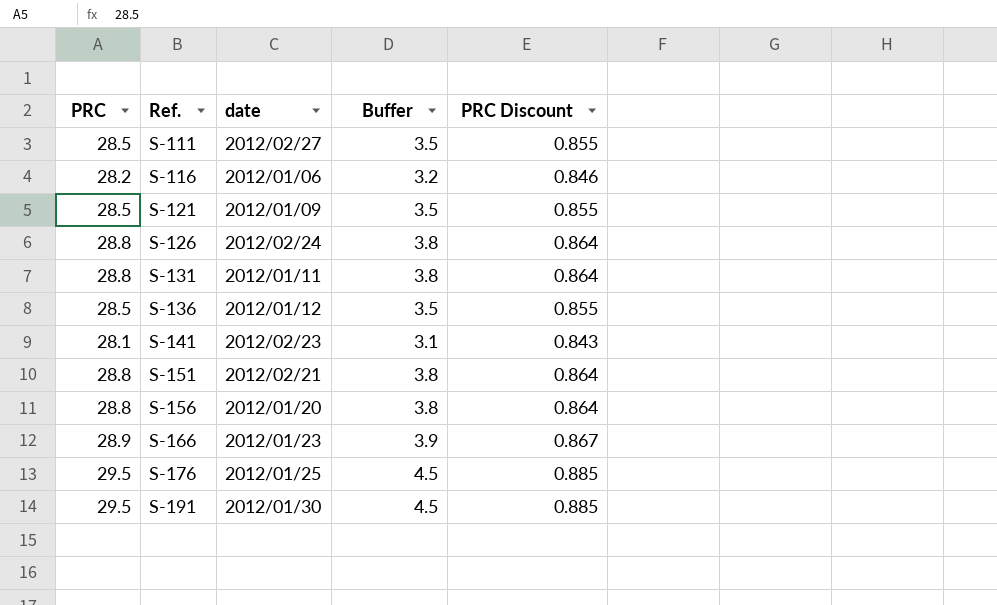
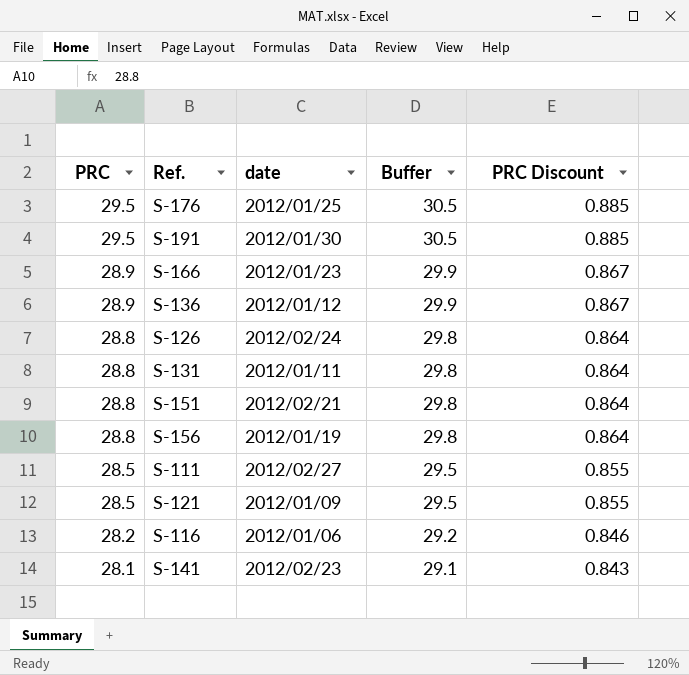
row order: Ref. ascending -> PRC descending
column Buffer | formula: [PRC] - 25 -> [PRC] + 1
S-136 | PRC: 28.5 -> 28.9
S-136 | PRC Discount: 0.855 -> 0.867
S-156 | date: 2012/01/20 -> 2012/01/19

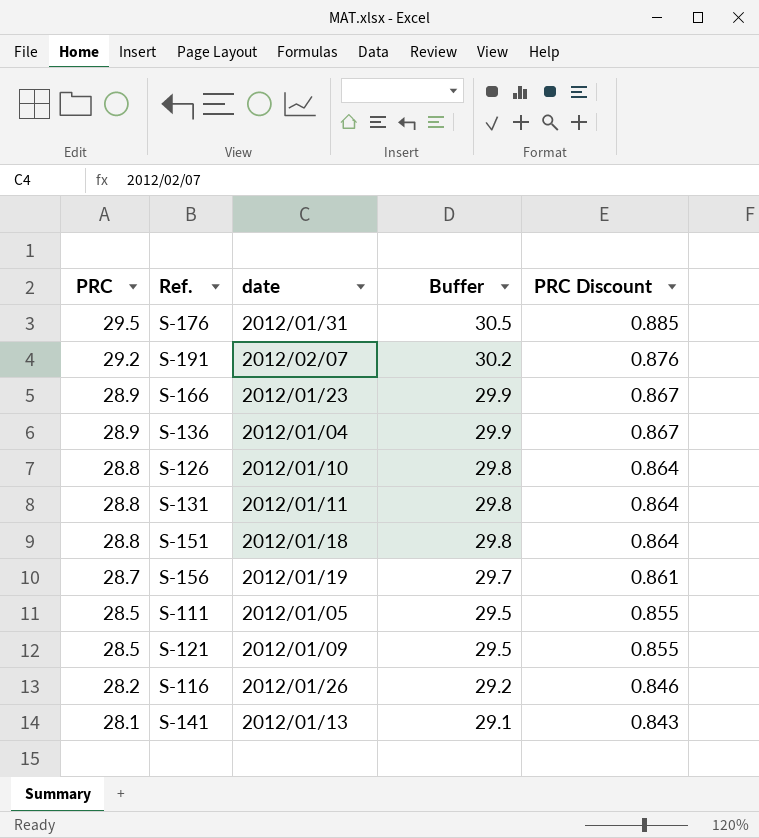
S-176 | date: 2012/01/25 -> 2012/01/31
S-191 | PRC: 29.5 -> 29.2
S-191 | date: 2012/01/30 -> 2012/02/07
S-191 | Buffer: 30.5 -> 30.2
S-191 | PRC Discount: 0.885 -> 0.876
S-136 | date: 2012/01/12 -> 2012/01/04
S-126 | date: 2012/02/24 -> 2012/01/10
S-151 | date: 2012/02/21 -> 2012/01/18
S-156 | PRC: 28.8 -> 28.7
S-156 | Buffer: 29.8 -> 29.7
S-156 | PRC Discount: 0.864 -> 0.861
S-111 | date: 2012/02/27 -> 2012/01/05
S-116 | date: 2012/01/06 -> 2012/01/26
S-141 | date: 2012/02/23 -> 2012/01/13

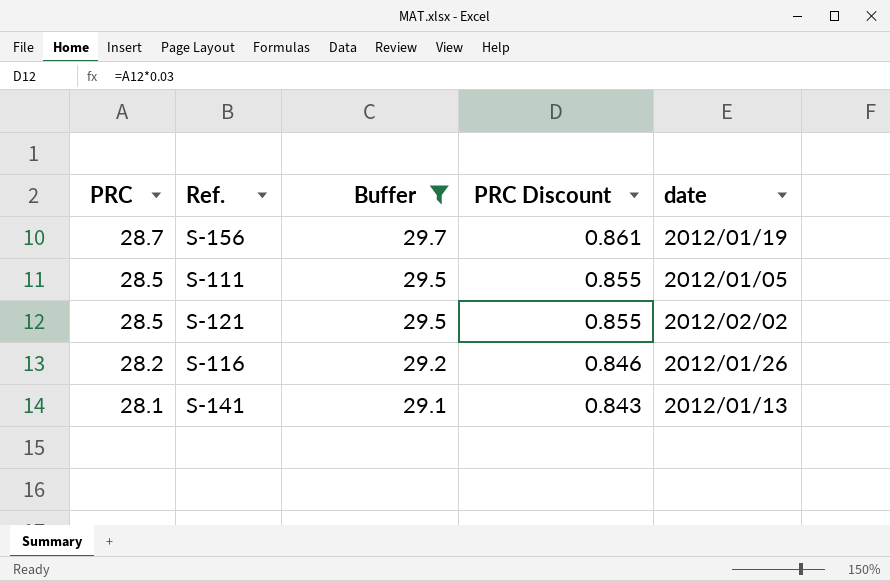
filter: none -> Buffer <= 29.7
column date | position: 3 -> 5
S-121 | date: 2012/01/09 -> 2012/02/02

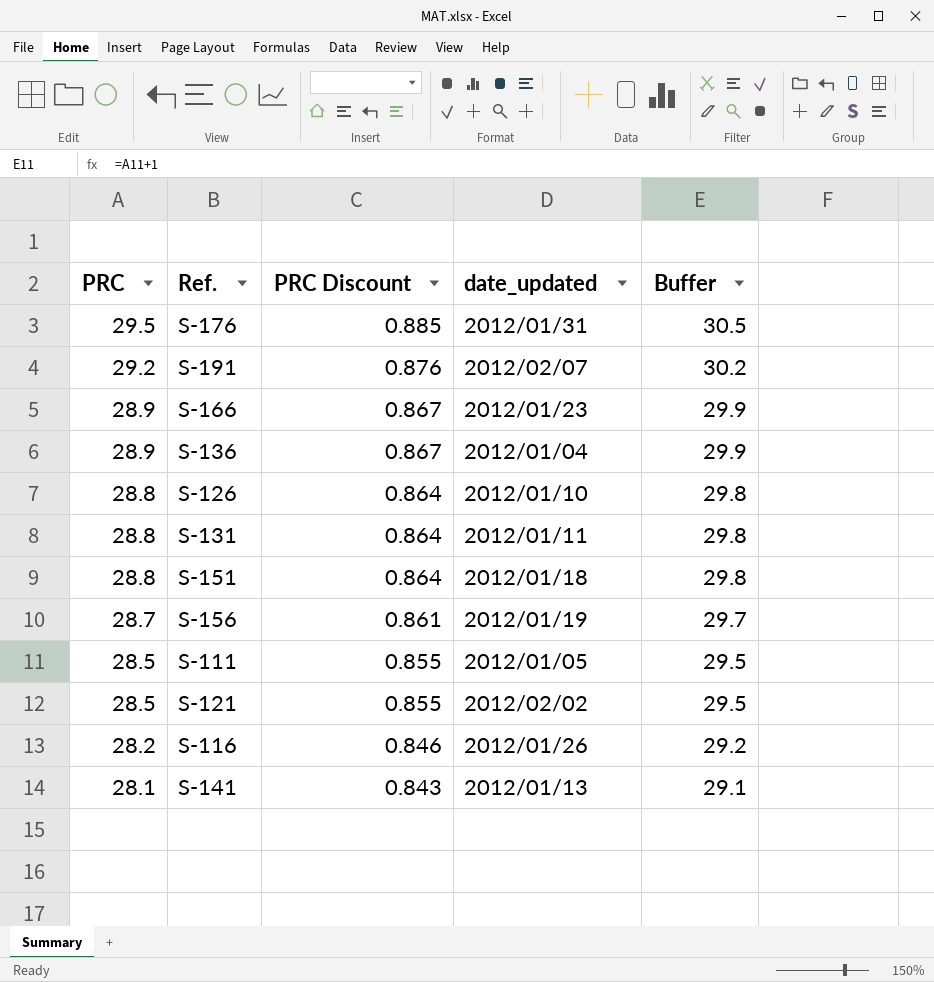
filter: Buffer <= 29.7 -> none
column name: date -> date_updated
column Buffer | position: 3 -> 5

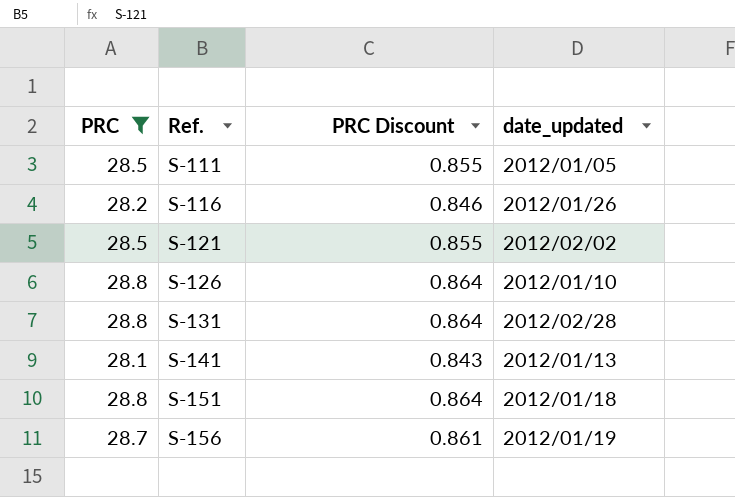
filter: none -> PRC <= 28.8
row order: PRC descending -> Ref. ascending
column Buffer | formula: [PRC] + 1 -> none
S-131 | date_updated: 2012/01/11 -> 2012/02/28

